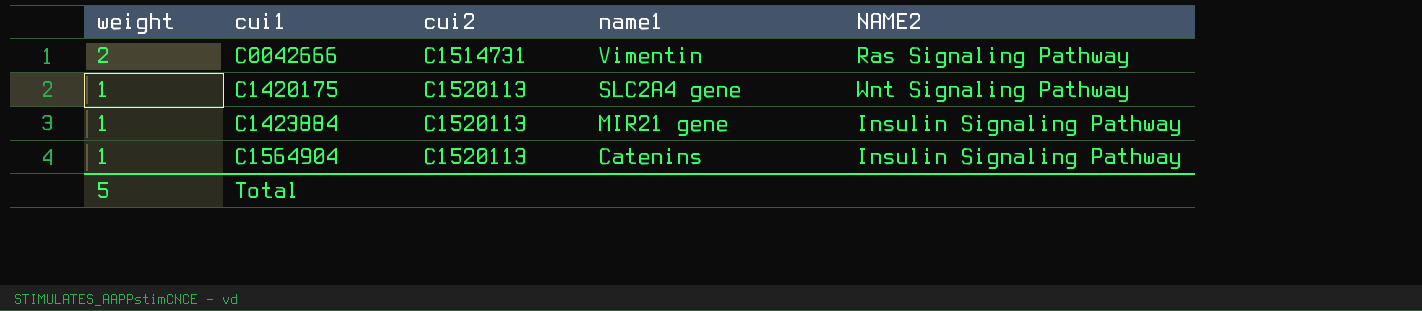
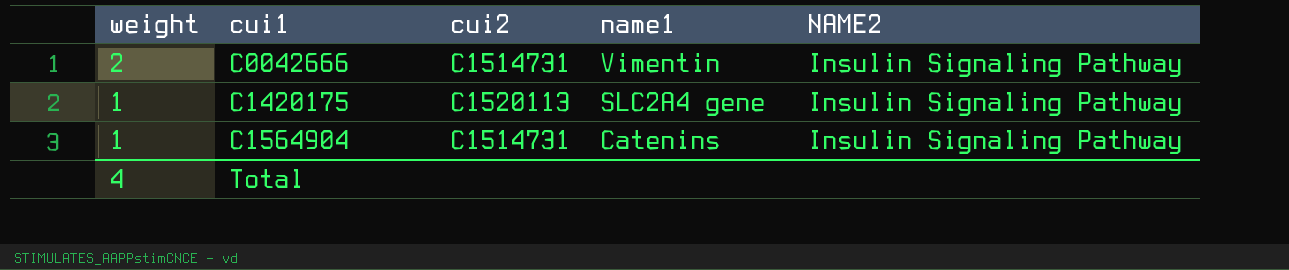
row C1423884: 1 | C1520113 | MIR21 gene | Insulin Signaling Pathway -> none
C0042666 | NAME2: Ras Signaling Pathway -> Insulin Signaling Pathway
C1420175 | NAME2: Wnt Signaling Pathway -> Insulin Signaling Pathway
C1564904 | cui2: C1520113 -> C1514731
Total | weight: 5 -> 4

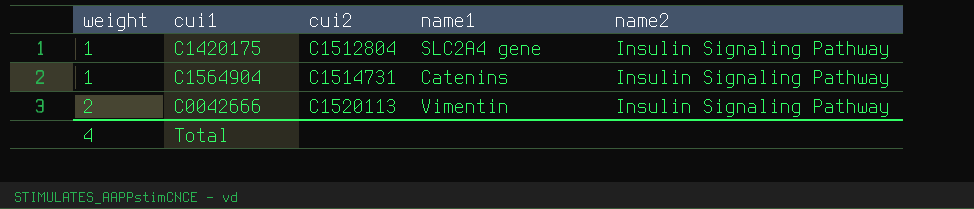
row order: weight descending -> weight ascending
column name: NAME2 -> name2
C1420175 | cui2: C1520113 -> C1512804
C0042666 | cui2: C1514731 -> C1520113

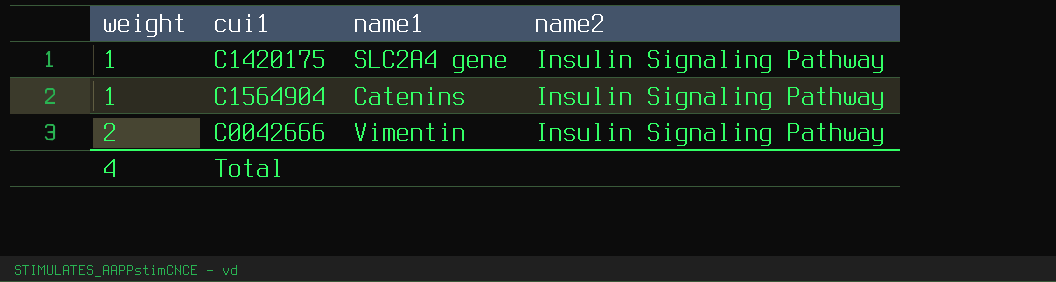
column cui2 | position: 3 -> none

